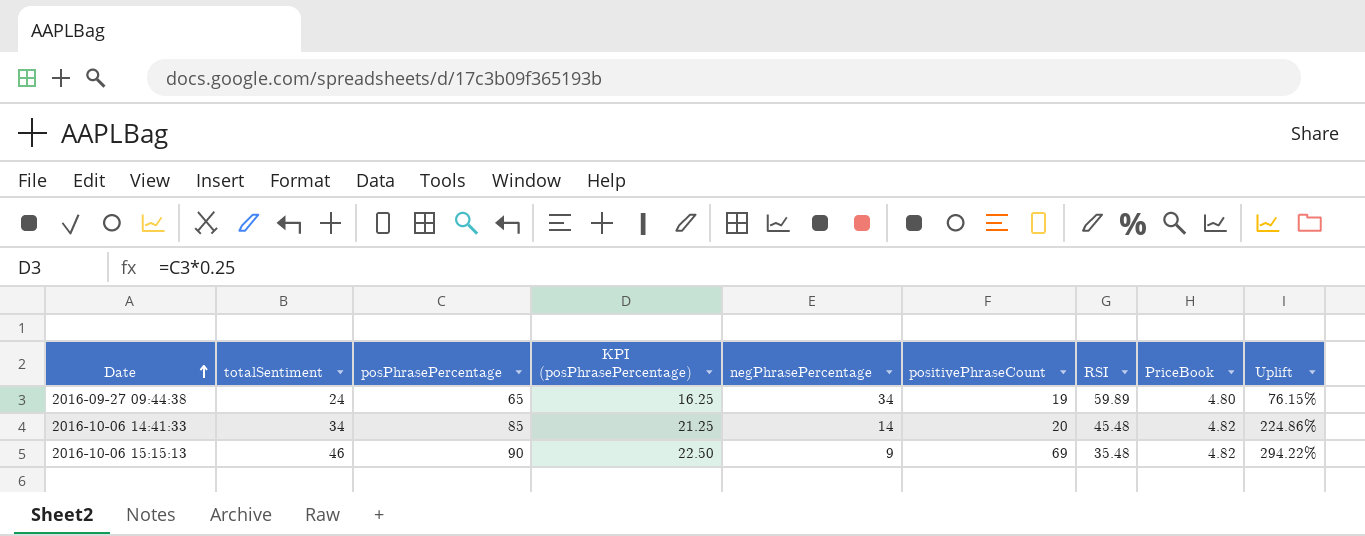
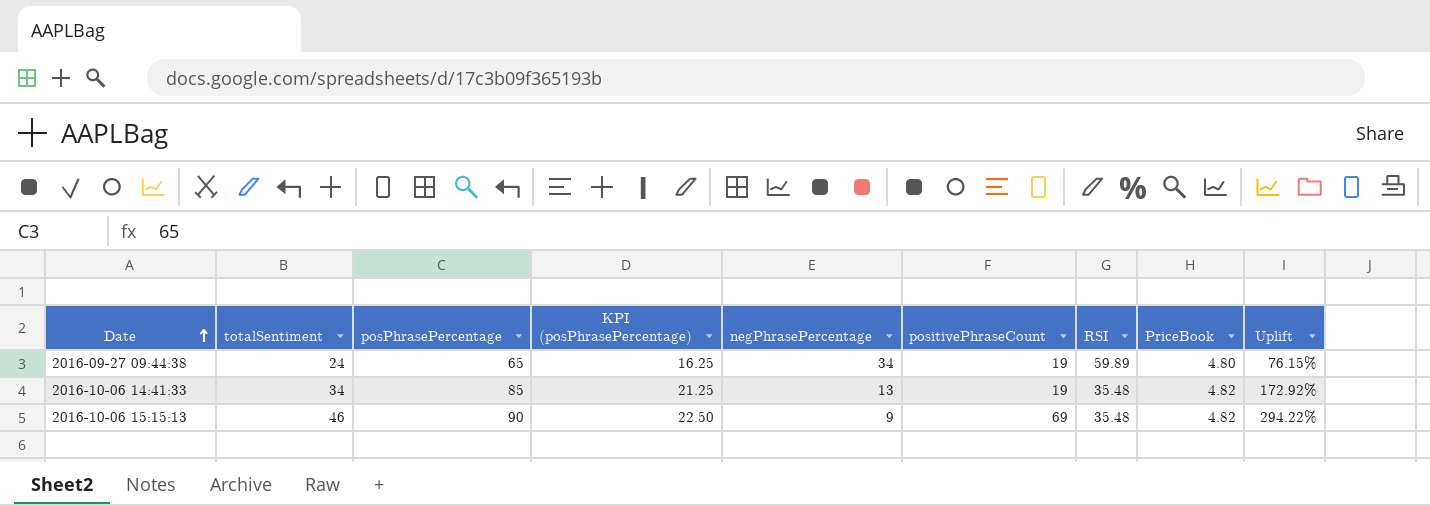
2016-10-06 14:41:33 | negPhrasePercentage: 14 -> 13
2016-10-06 14:41:33 | positivePhraseCount: 20 -> 19
2016-10-06 14:41:33 | RSI: 45.48 -> 35.48
2016-10-06 14:41:33 | Uplift: 224.86% -> 172.92%

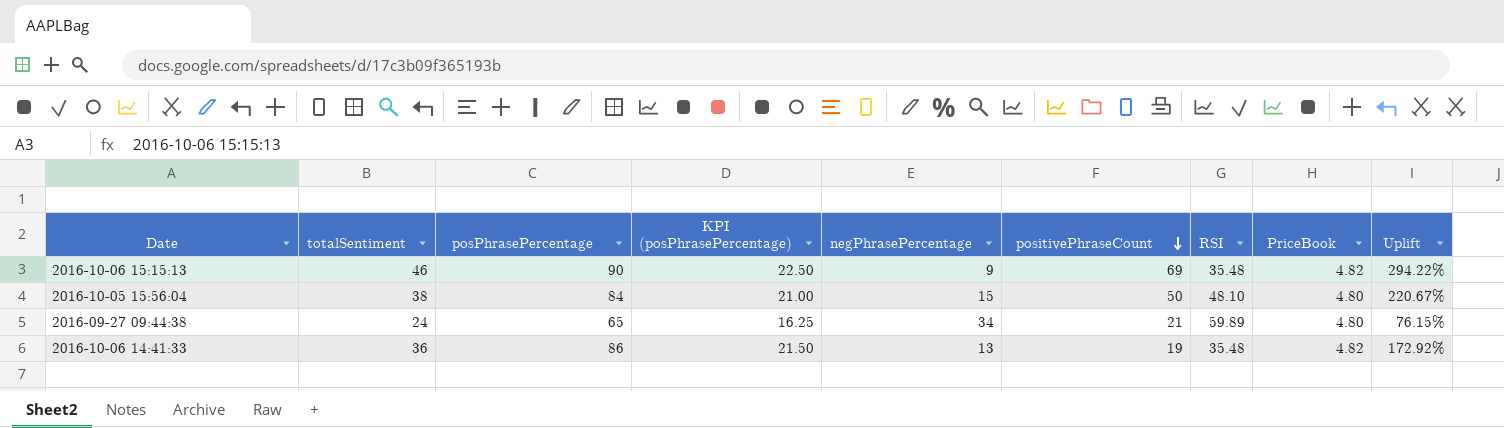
row order: Date ascending -> positivePhraseCount descending
row 2016-10-05 15:56:04: none -> 38 | 84 | 21.00 | 15 | 50 | 48.10 | 4.80 | 220.67%
2016-09-27 09:44:38 | positivePhraseCount: 19 -> 21
2016-10-06 14:41:33 | totalSentiment: 34 -> 36
2016-10-06 14:41:33 | posPhrasePercentage: 85 -> 86
2016-10-06 14:41:33 | KPI (posPhrasePercentage): 21.25 -> 21.50

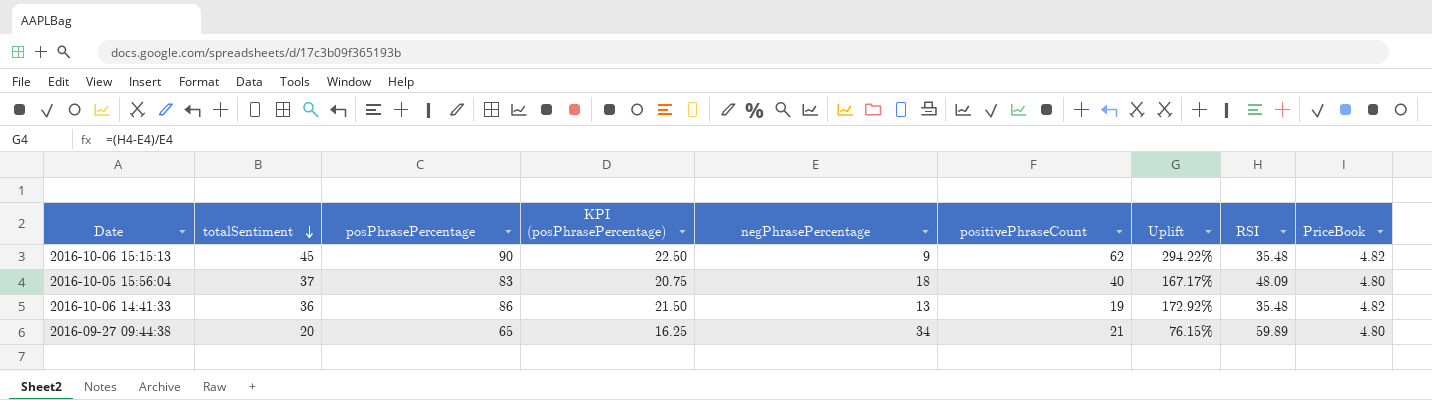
row order: positivePhraseCount descending -> totalSentiment descending
column Uplift | position: 9 -> 7
2016-10-06 15:15:13 | totalSentiment: 46 -> 45
2016-10-06 15:15:13 | positivePhraseCount: 69 -> 62
2016-10-05 15:56:04 | totalSentiment: 38 -> 37
2016-10-05 15:56:04 | posPhrasePercentage: 84 -> 83
2016-10-05 15:56:04 | KPI (posPhrasePercentage): 21.00 -> 20.75
2016-10-05 15:56:04 | negPhrasePercentage: 15 -> 18
2016-10-05 15:56:04 | positivePhraseCount: 50 -> 40
2016-10-05 15:56:04 | Uplift: 220.67% -> 167.17%
2016-10-05 15:56:04 | RSI: 48.10 -> 48.09
2016-09-27 09:44:38 | totalSentiment: 24 -> 20

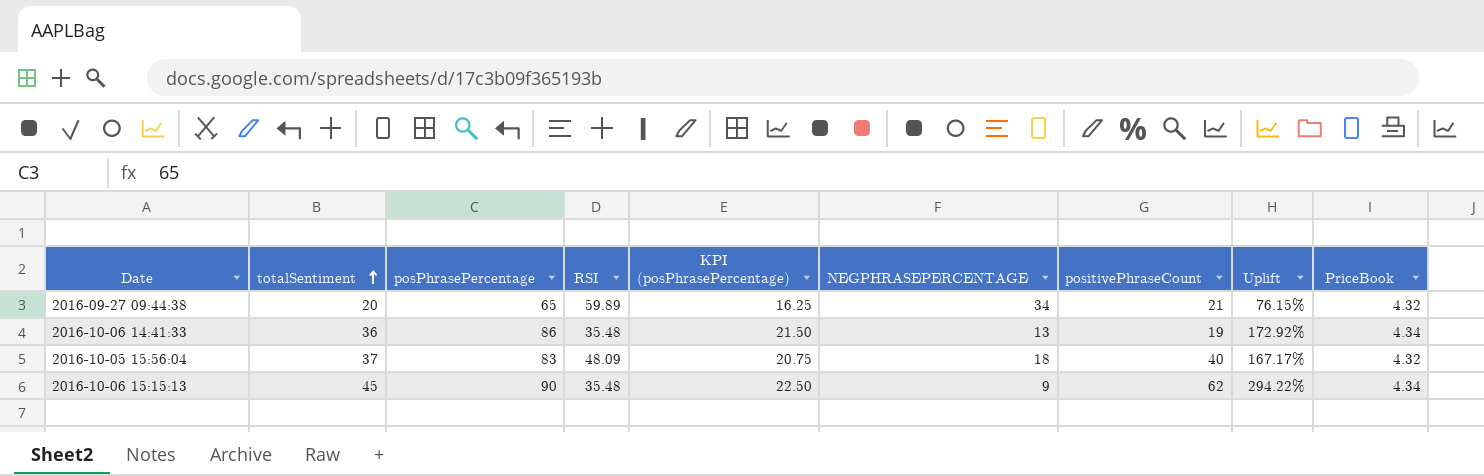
row order: totalSentiment descending -> totalSentiment ascending
column RSI | position: 8 -> 4
column name: negPhrasePercentage -> NEGPHRASEPERCENTAGE
2016-09-27 09:44:38 | PriceBook: 4.80 -> 4.32
2016-10-06 14:41:33 | PriceBook: 4.82 -> 4.34
2016-10-05 15:56:04 | PriceBook: 4.80 -> 4.32
2016-10-06 15:15:13 | PriceBook: 4.82 -> 4.34

